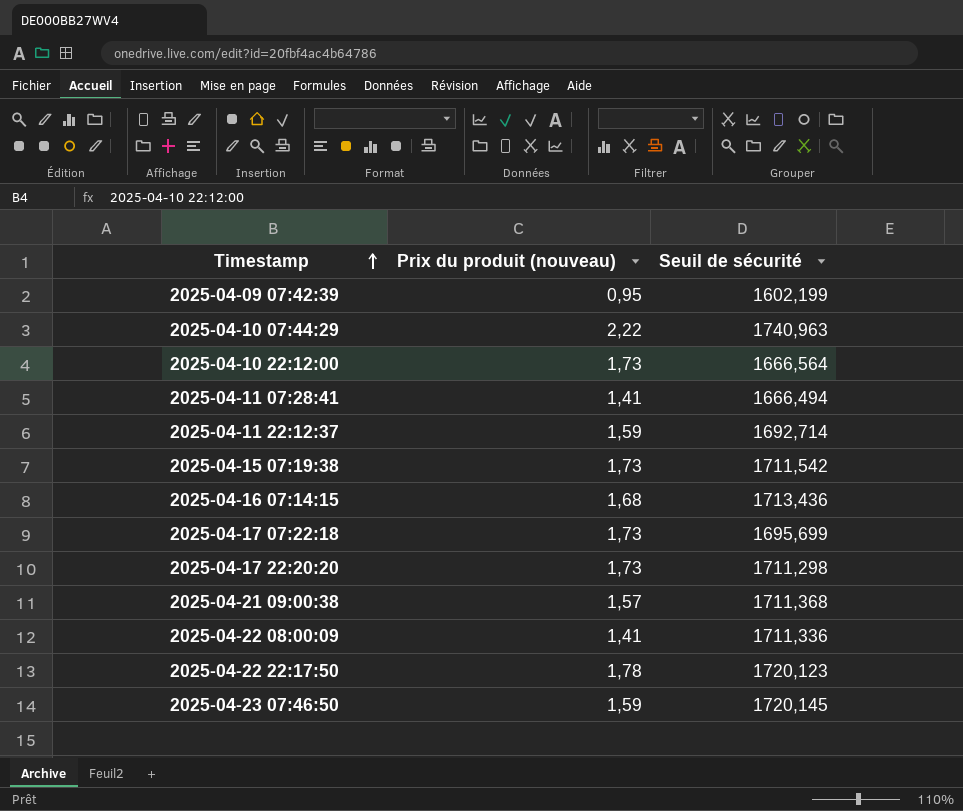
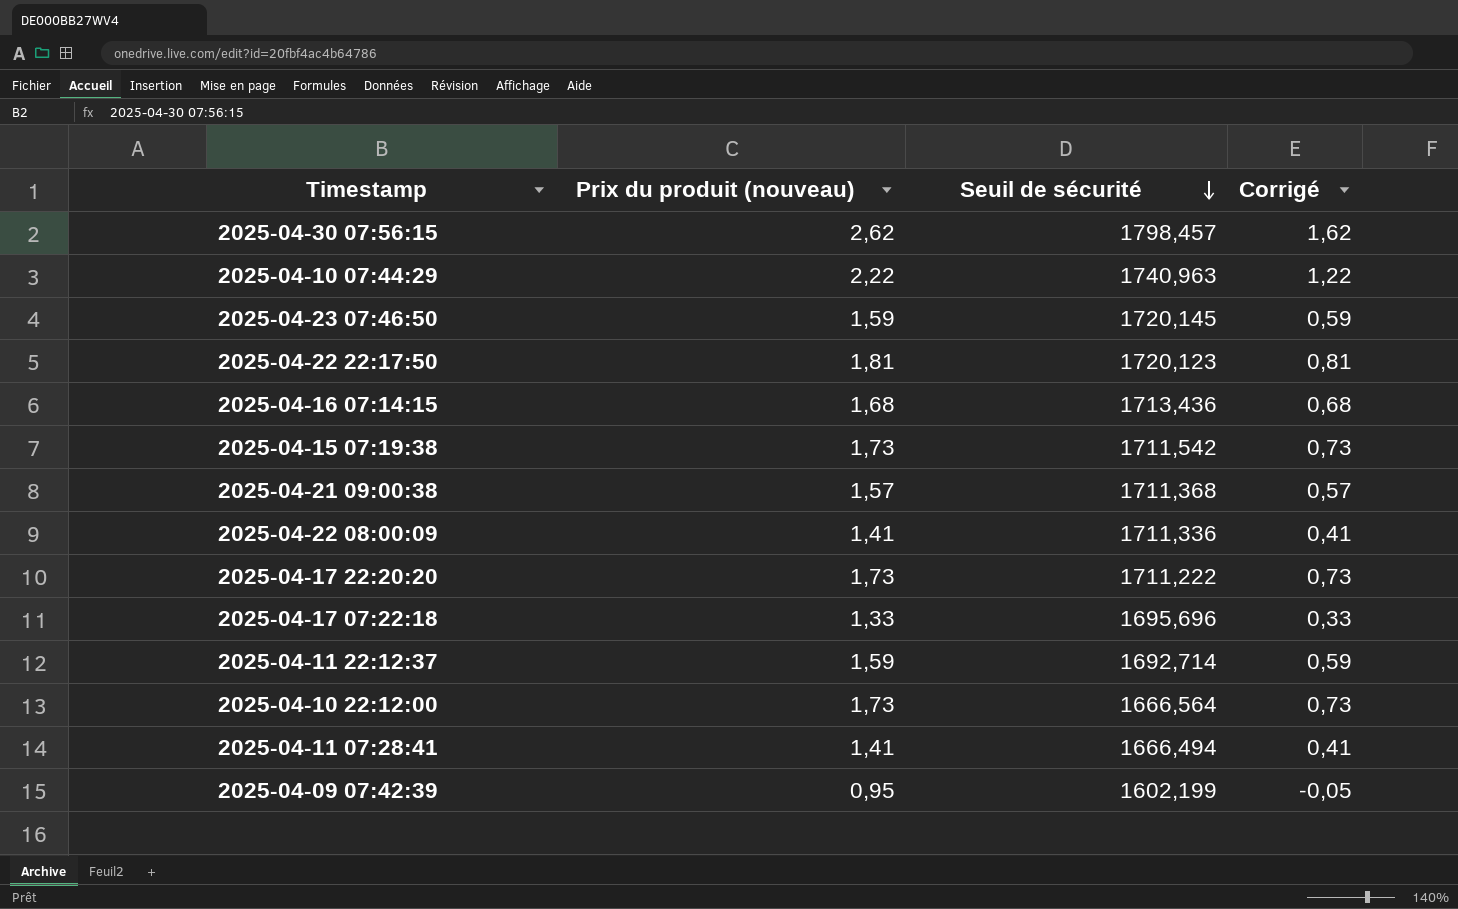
row order: Timestamp ascending -> Seuil de sécurité descending
column Corrigé | formula: none -> [Prix du produit (nouveau)] - 1
row 2025-04-30 07:56:15: none -> 2,62 | 1798,457 | 1,62
2025-04-22 22:17:50 | Prix du produit (nouveau): 1,78 -> 1,81
2025-04-17 22:20:20 | Seuil de sécurité: 1711,298 -> 1711,222
2025-04-17 07:22:18 | Prix du produit (nouveau): 1,73 -> 1,33
2025-04-17 07:22:18 | Seuil de sécurité: 1695,699 -> 1695,696

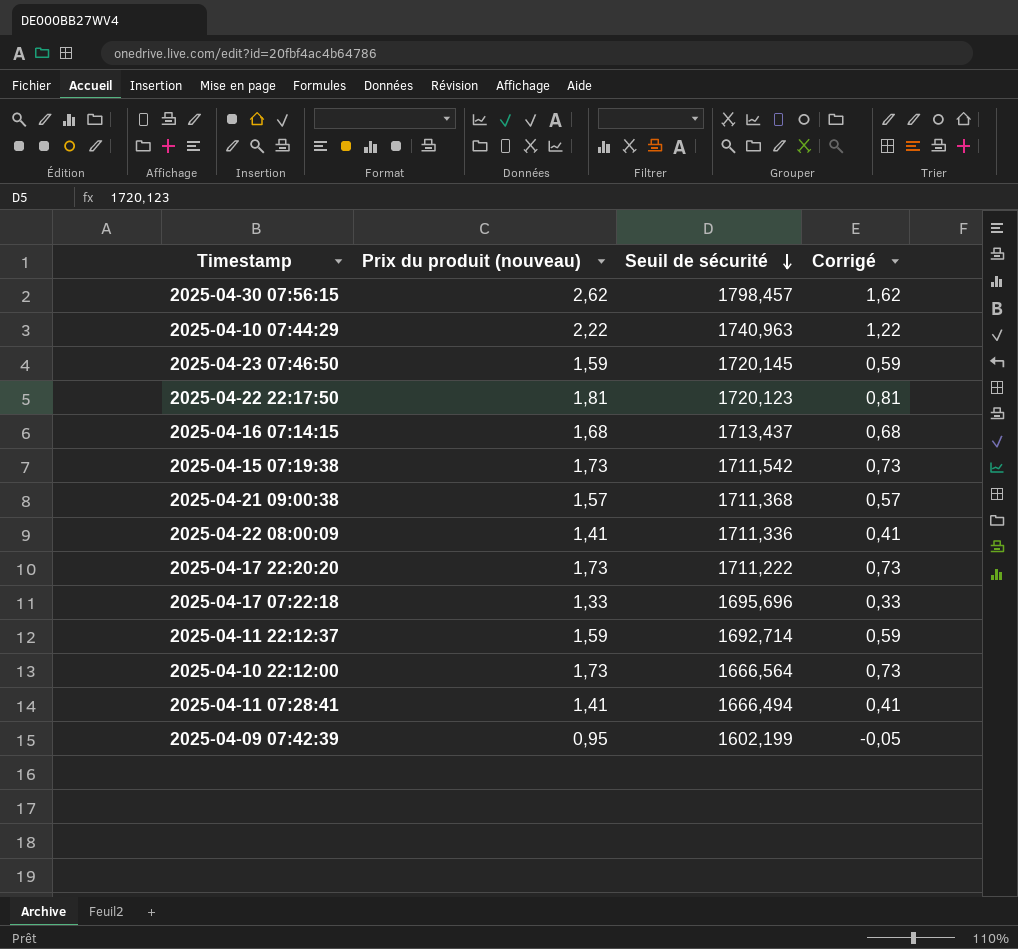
2025-04-16 07:14:15 | Seuil de sécurité: 1713,436 -> 1713,437

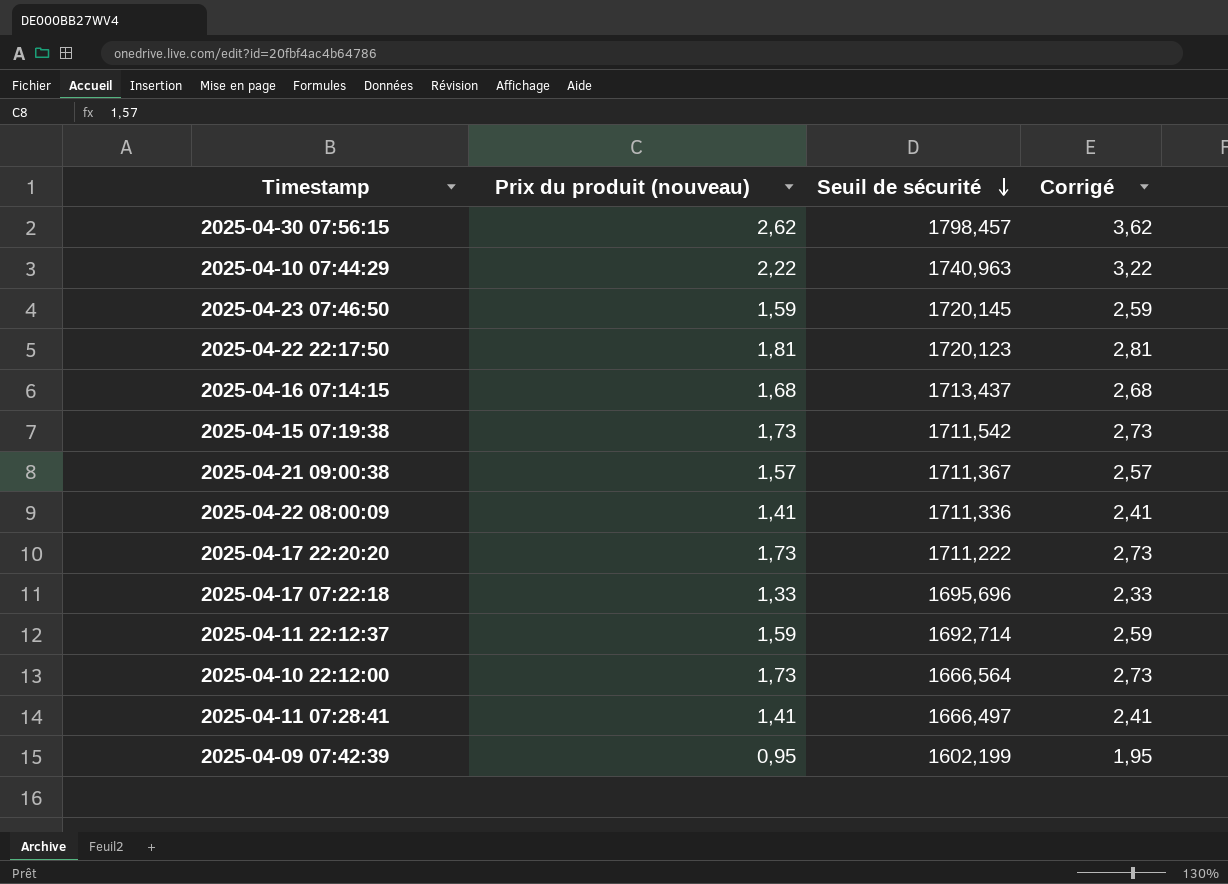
column Corrigé | formula: [Prix du produit (nouveau)] - 1 -> [Prix du produit (nouveau)] + 1
2025-04-21 09:00:38 | Seuil de sécurité: 1711,368 -> 1711,367
2025-04-11 07:28:41 | Seuil de sécurité: 1666,494 -> 1666,497

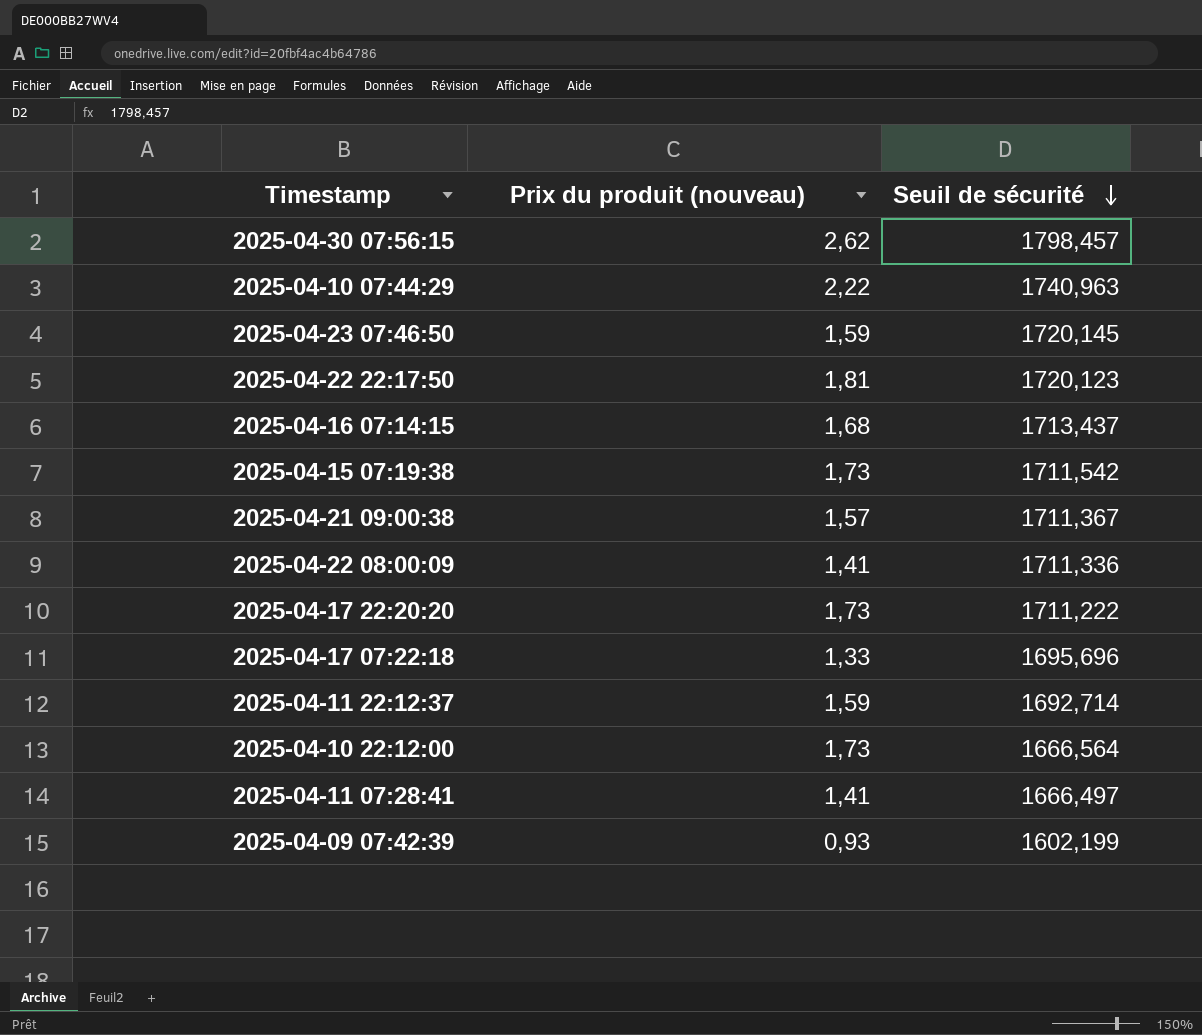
column Corrigé | formula: [Prix du produit (nouveau)] + 1 -> none
2025-04-09 07:42:39 | Prix du produit (nouveau): 0,95 -> 0,93

